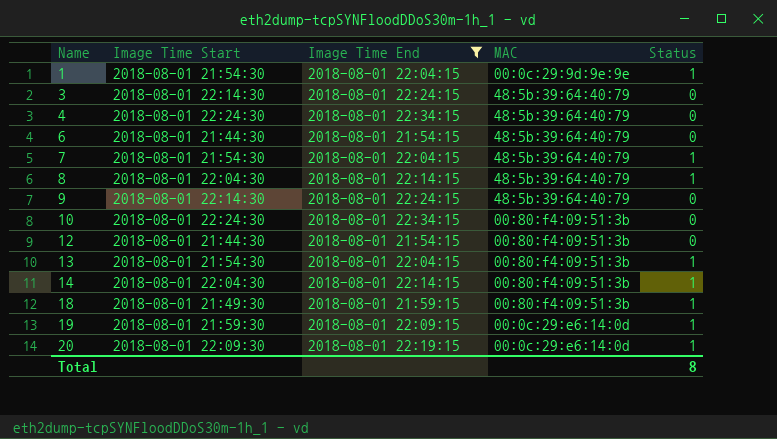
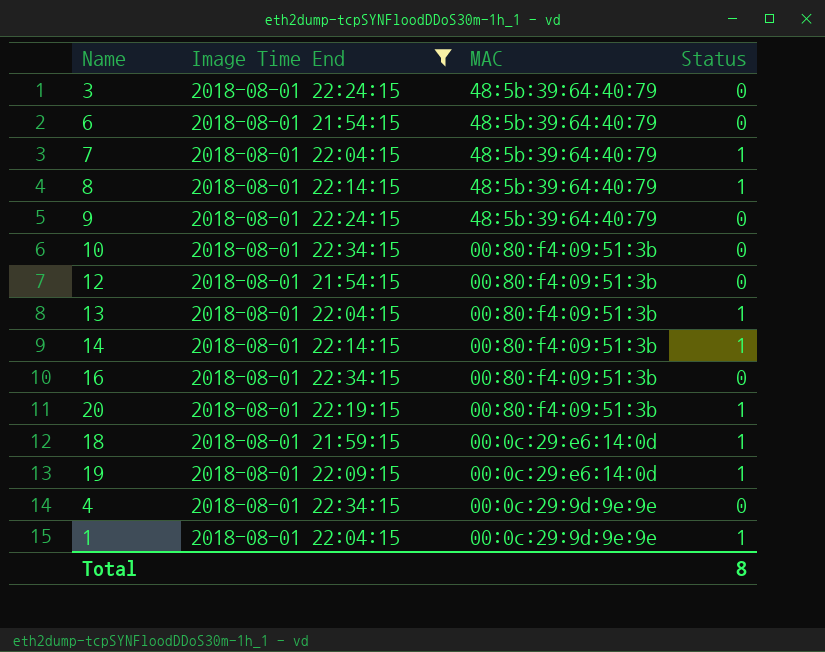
row order: Name ascending -> MAC descending
column Image Time Start | position: 2 -> none
row 16: none -> 2018-08-01 22:34:15 | 00:80:f4:09:51:3b | 0
20 | MAC: 00:0c:29:e6:14:0d -> 00:80:f4:09:51:3b
18 | MAC: 00:80:f4:09:51:3b -> 00:0c:29:e6:14:0d
4 | MAC: 48:5b:39:64:40:79 -> 00:0c:29:9d:9e:9e

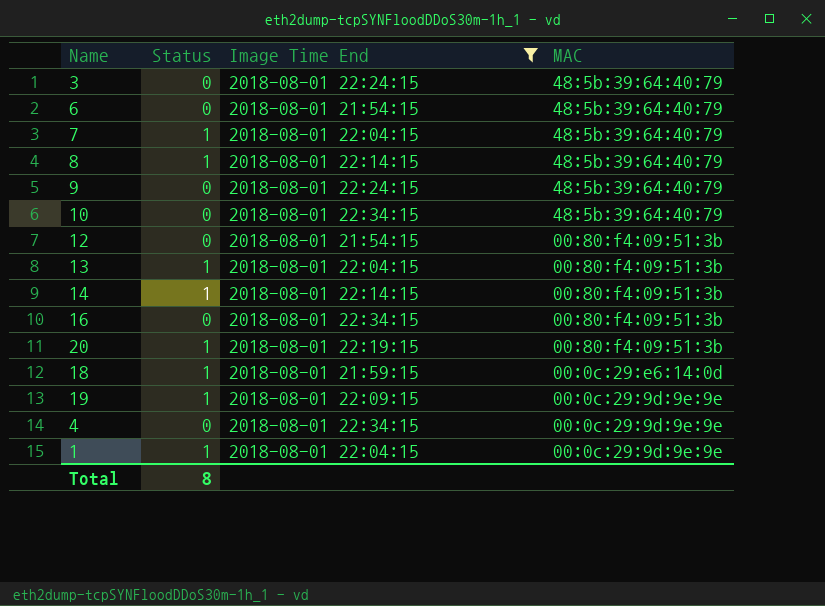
column Status | position: 4 -> 2
10 | MAC: 00:80:f4:09:51:3b -> 48:5b:39:64:40:79
19 | MAC: 00:0c:29:e6:14:0d -> 00:0c:29:9d:9e:9e

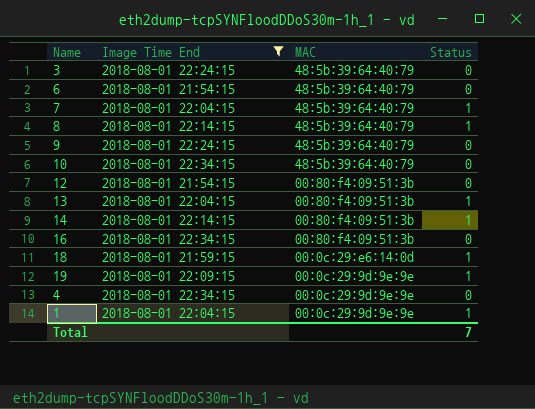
column Status | position: 2 -> 4
row 20: 1 | 2018-08-01 22:19:15 | 00:80:f4:09:51:3b -> none
Total | Status: 8 -> 7

